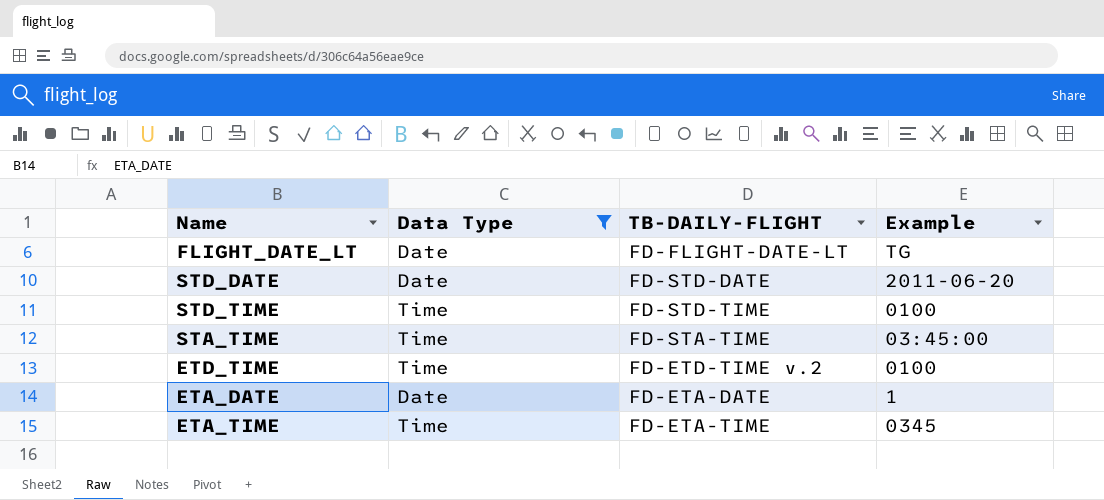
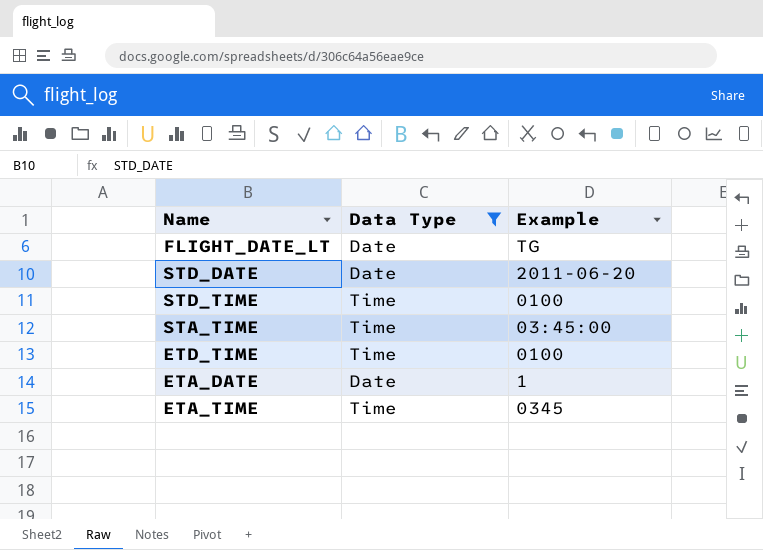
column TB-DAILY-FLIGHT | position: 3 -> none

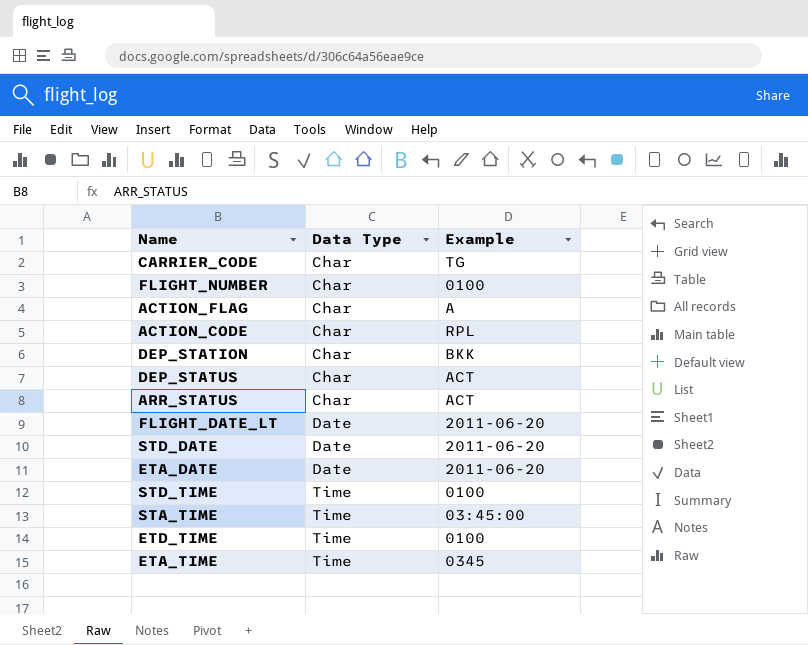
filter: Data Type != Char -> none
row order: none -> Data Type ascending
FLIGHT_DATE_LT | Example: TG -> 2011-06-20
ETA_DATE | Example: 1 -> 2011-06-20

